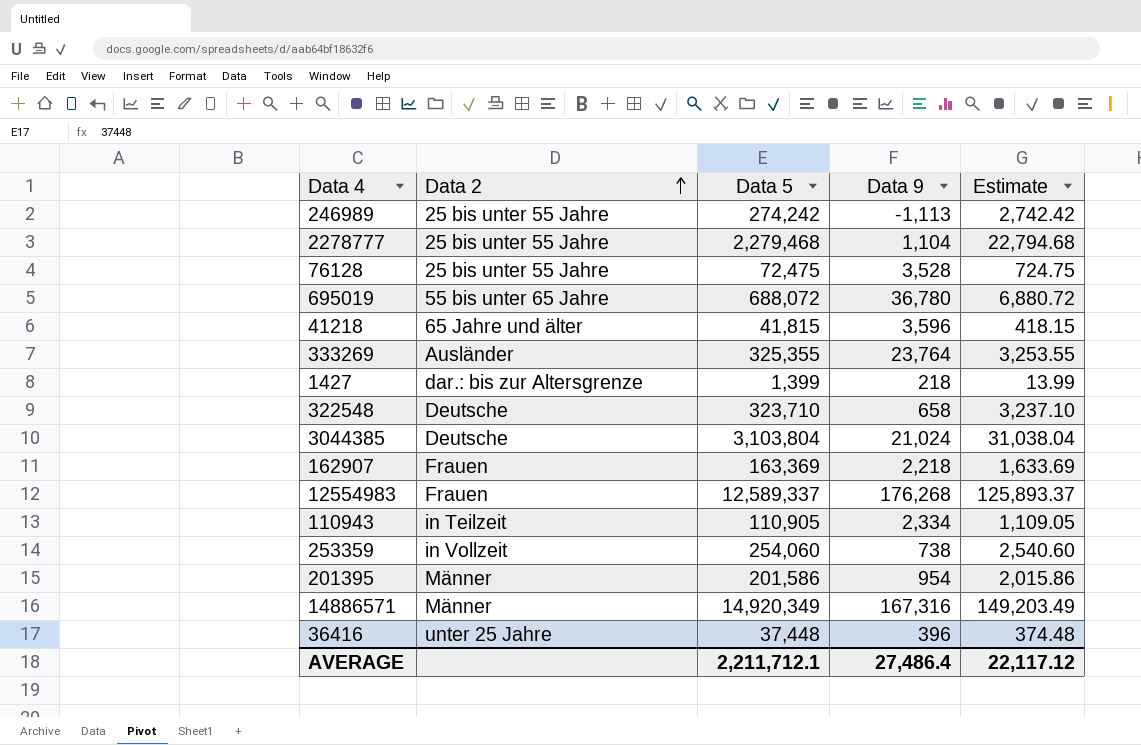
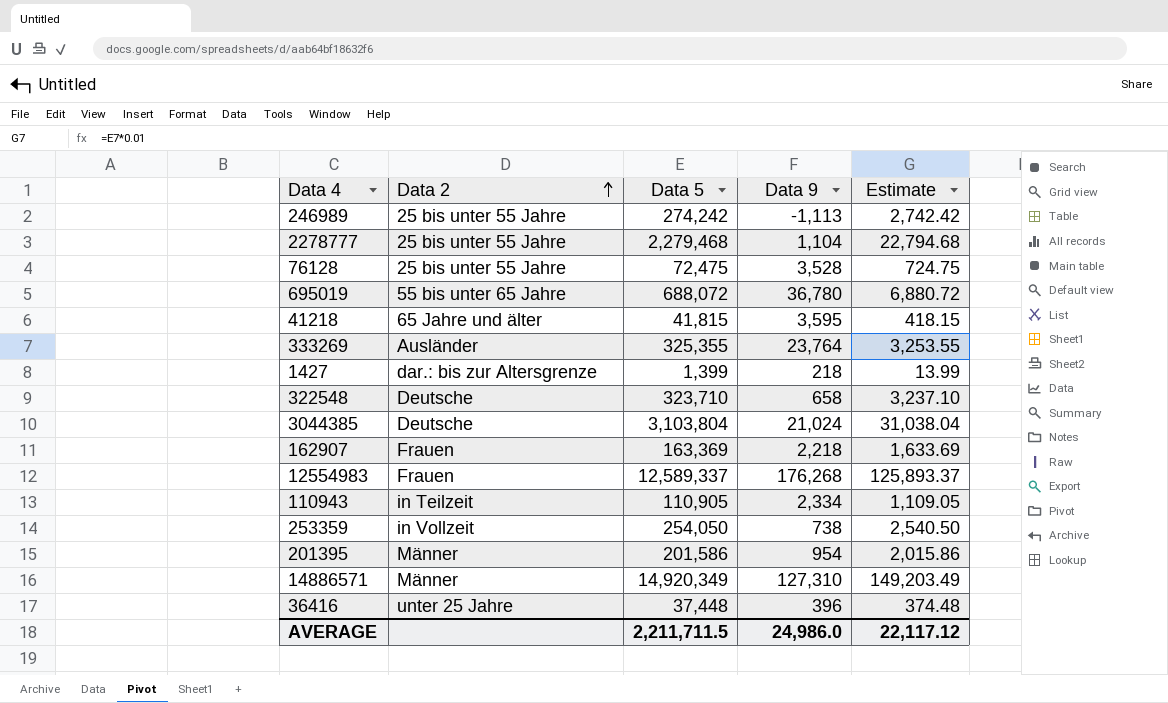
41218 | Data 9: 3,596 -> 3,595
253359 | Data 5: 254,060 -> 254,050
253359 | Estimate: 2,540.60 -> 2,540.50
14886571 | Data 9: 167,316 -> 127,310
AVERAGE | Data 5: 2,211,712.1 -> 2,211,711.5
AVERAGE | Data 9: 27,486.4 -> 24,986.0

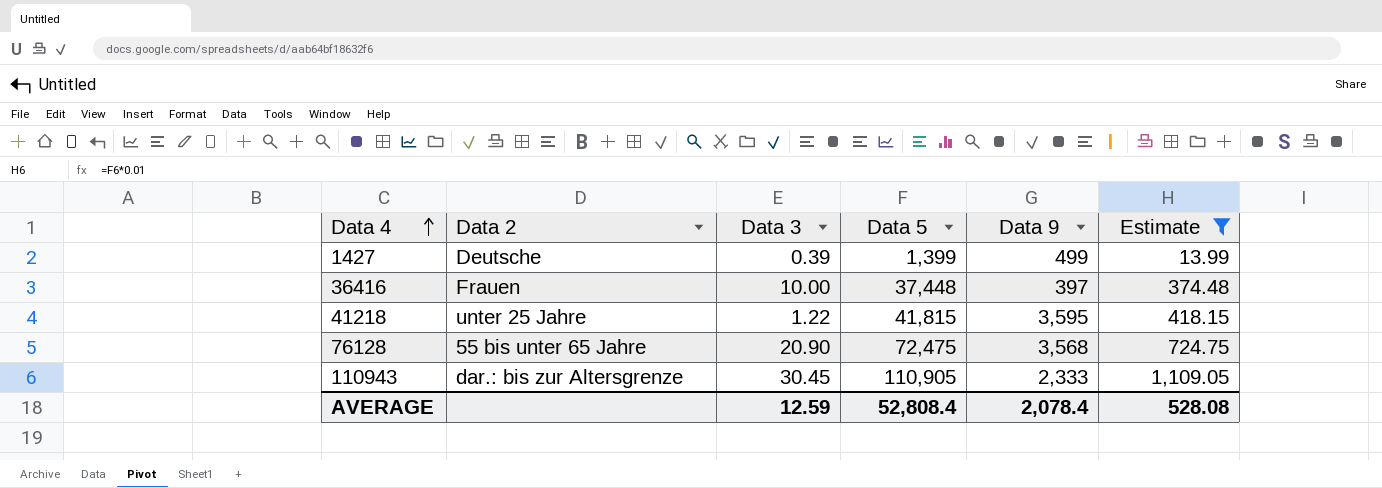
filter: none -> Estimate <= 1,109.05
row order: Data 2 ascending -> Data 4 ascending
column Data 3 | position: none -> 3
1427 | Data 2: dar.: bis zur Altersgrenze -> Deutsche
1427 | Data 9: 218 -> 499
36416 | Data 2: unter 25 Jahre -> Frauen
36416 | Data 9: 396 -> 397
41218 | Data 2: 65 Jahre und älter -> unter 25 Jahre
76128 | Data 2: 25 bis unter 55 Jahre -> 55 bis unter 65 Jahre
76128 | Data 9: 3,528 -> 3,568
110943 | Data 2: in Teilzeit -> dar.: bis zur Altersgrenze
110943 | Data 9: 2,334 -> 2,333
AVERAGE | Data 5: 2,211,711.5 -> 52,808.4
AVERAGE | Data 9: 24,986.0 -> 2,078.4
AVERAGE | Estimate: 22,117.12 -> 528.08

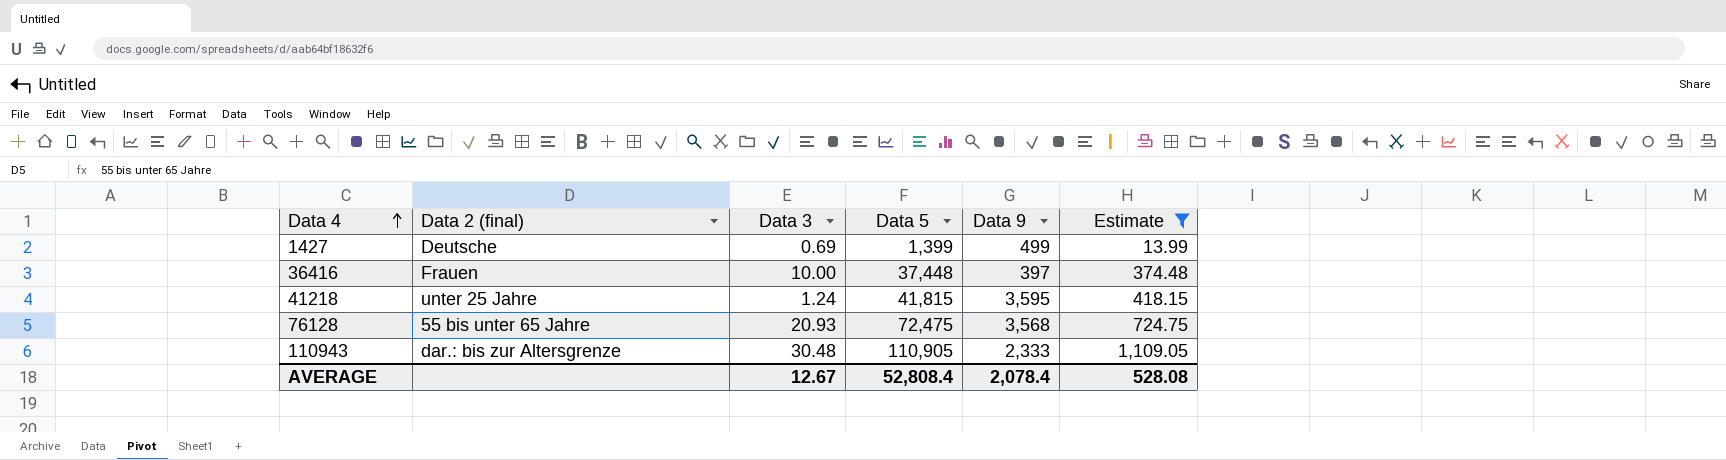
column name: Data 2 -> Data 2 (final)
1427 | Data 3: 0.39 -> 0.69
41218 | Data 3: 1.22 -> 1.24
76128 | Data 3: 20.90 -> 20.93
110943 | Data 3: 30.45 -> 30.48
AVERAGE | Data 3: 12.59 -> 12.67

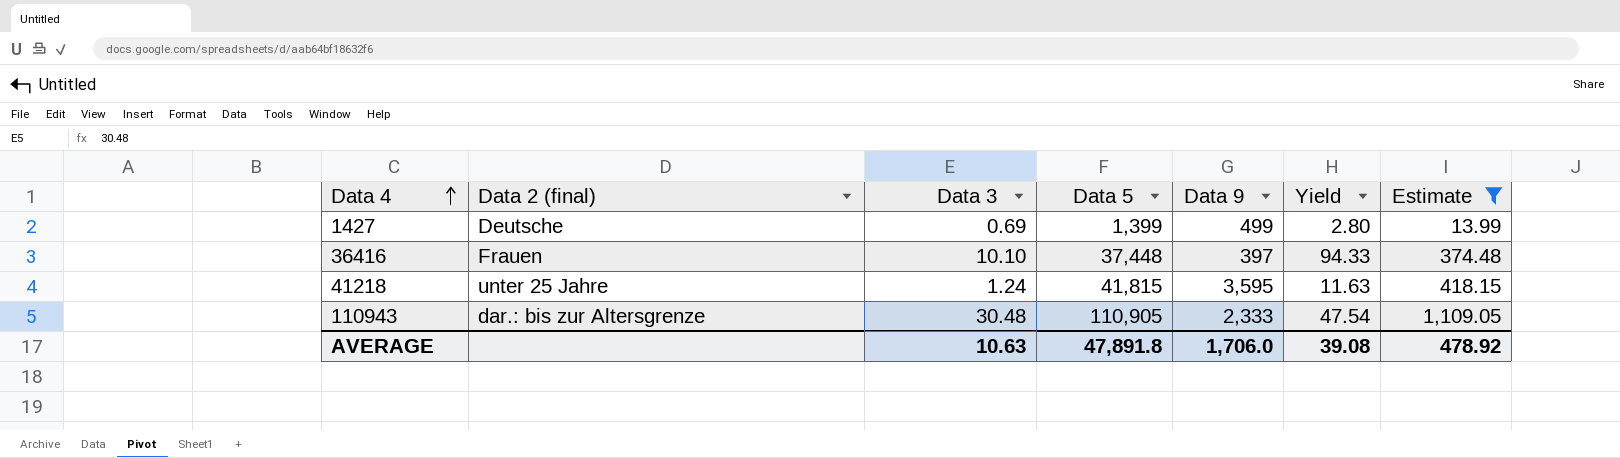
column Yield | formula: none -> [Data 5] / [Data 9]
row 76128: 55 bis unter 65 Jahre | 20.93 | 72,475 | 3,568 | 724.75 -> none
36416 | Data 3: 10.00 -> 10.10
AVERAGE | Data 3: 12.67 -> 10.63
AVERAGE | Data 5: 52,808.4 -> 47,891.8
AVERAGE | Data 9: 2,078.4 -> 1,706.0
AVERAGE | Estimate: 528.08 -> 478.92

